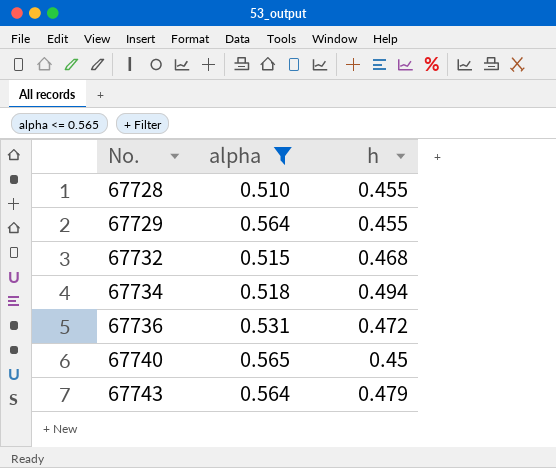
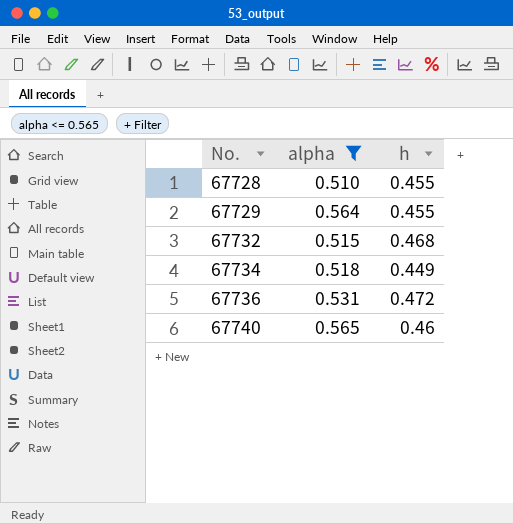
row 67743: 0.564 | 0.479 -> none
67734 | h: 0.494 -> 0.449
67740 | h: 0.45 -> 0.46

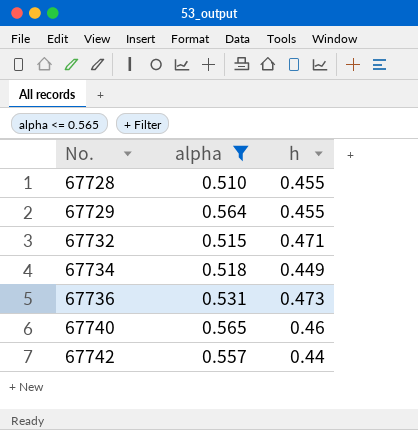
67732 | h: 0.468 -> 0.471
67736 | h: 0.472 -> 0.473
row 67742: none -> 0.557 | 0.44

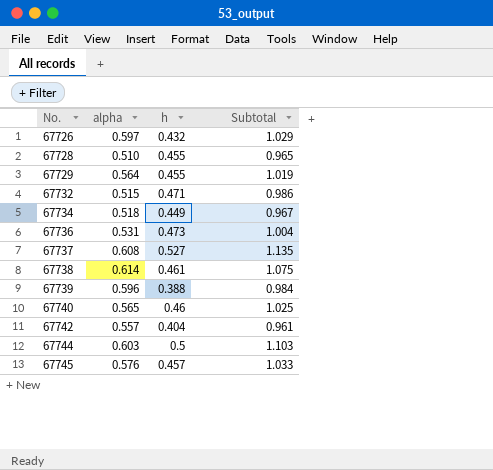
filter: alpha <= 0.565 -> none
column Subtotal | formula: none -> [alpha] + [h]
67742 | h: 0.44 -> 0.404

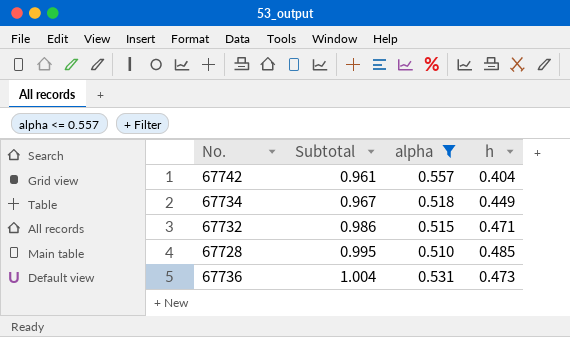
filter: none -> alpha <= 0.557
row order: No. ascending -> Subtotal ascending
column Subtotal | position: 4 -> 2
67728 | Subtotal: 0.965 -> 0.995
67728 | h: 0.455 -> 0.485

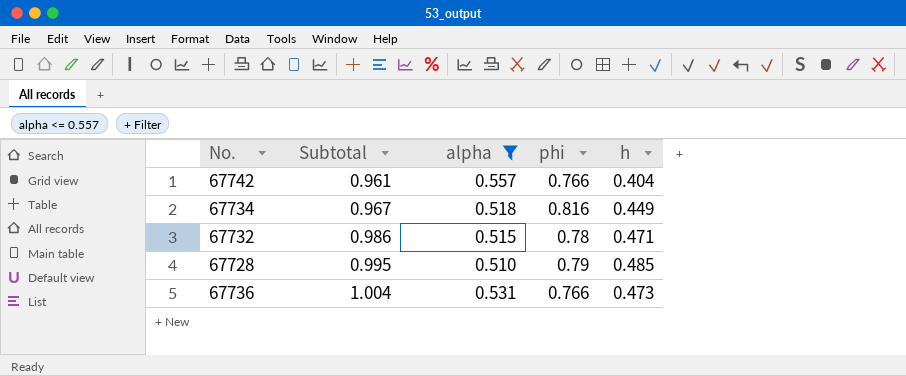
column phi | position: none -> 4

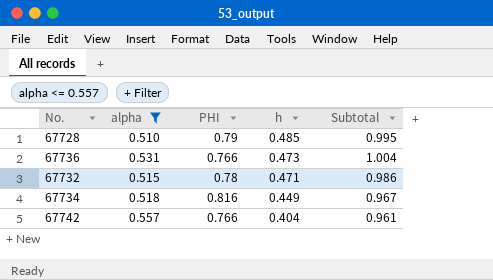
row order: Subtotal ascending -> h descending
column name: phi -> PHI
column Subtotal | position: 2 -> 5

